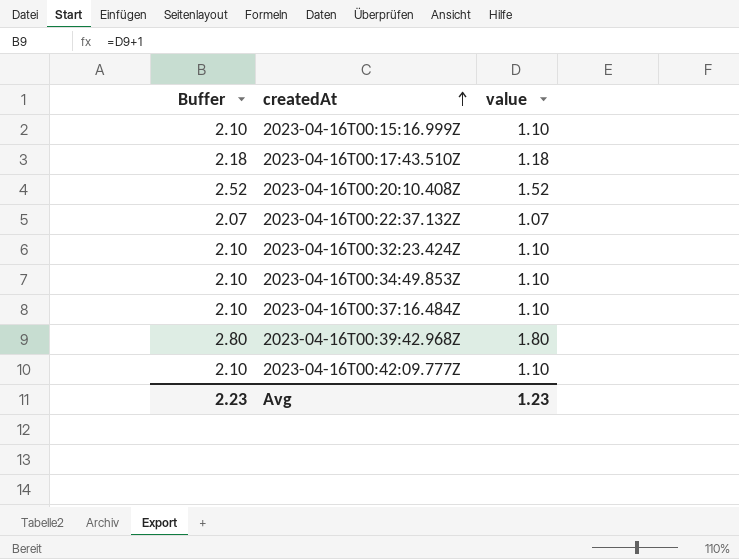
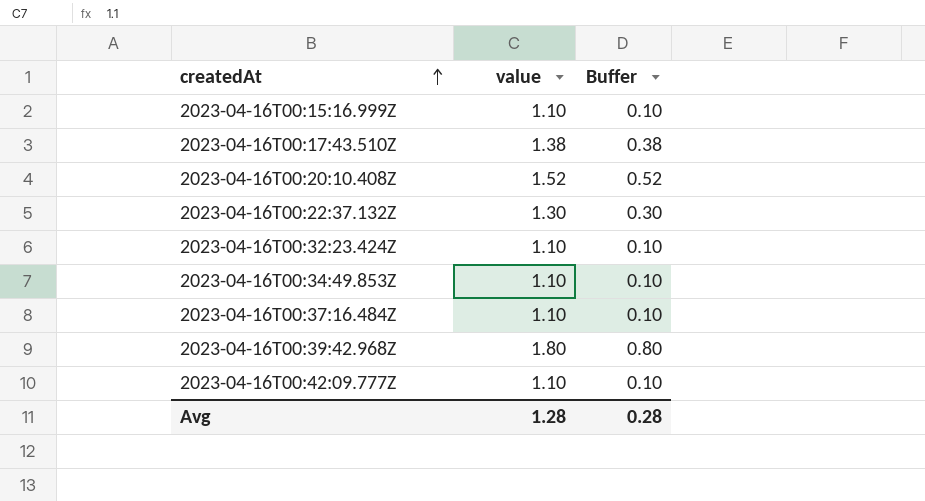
column Buffer | formula: [value] + 1 -> [value] - 1
column Buffer | position: 1 -> 3
2023-04-16T00:17:43.510Z | value: 1.18 -> 1.38
2023-04-16T00:22:37.132Z | value: 1.07 -> 1.30
Avg | value: 1.23 -> 1.28
Avg | Buffer: 2.23 -> 0.28

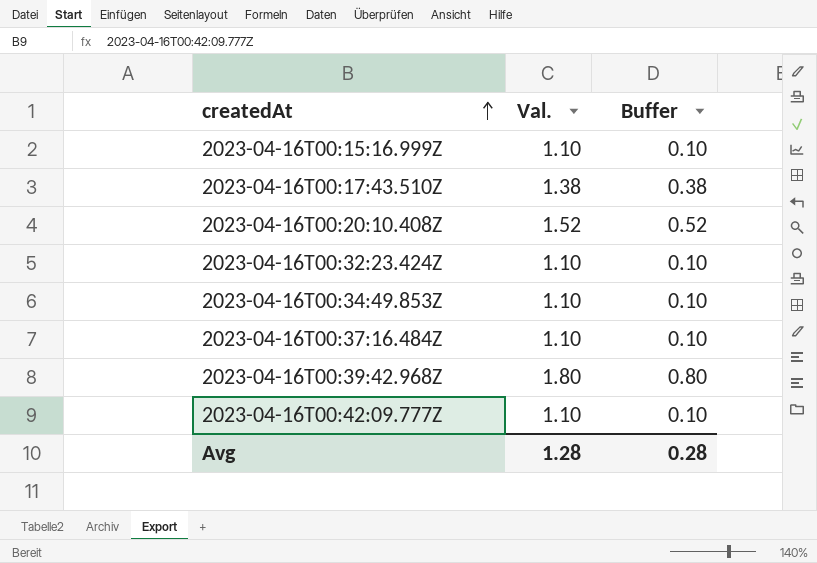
column name: value -> Val.
row 2023-04-16T00:22:37.132Z: 1.30 | 0.30 -> none

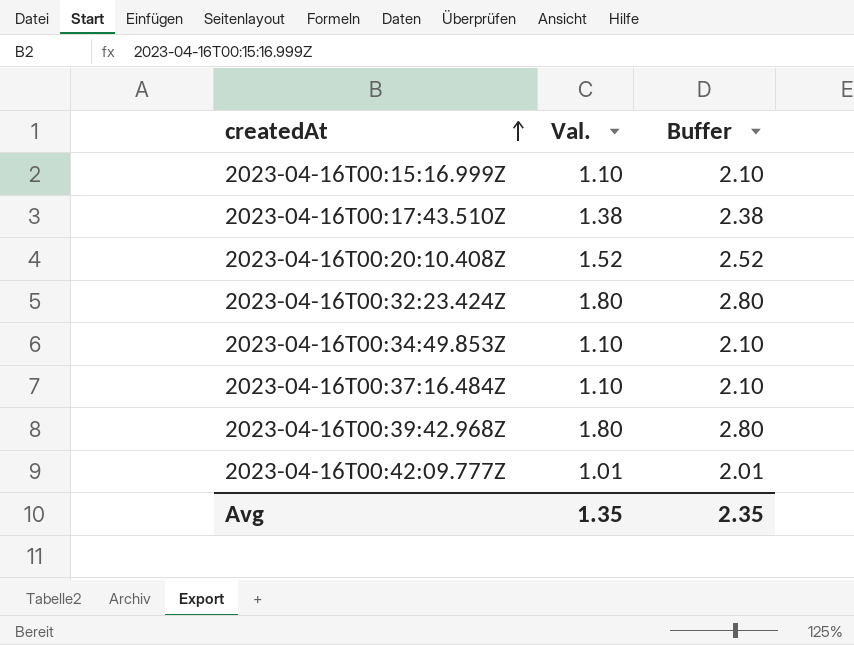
column Buffer | formula: [Val.] - 1 -> [Val.] + 1
2023-04-16T00:32:23.424Z | Val.: 1.10 -> 1.80
2023-04-16T00:42:09.777Z | Val.: 1.10 -> 1.01
Avg | Val.: 1.28 -> 1.35
Avg | Buffer: 0.28 -> 2.35

